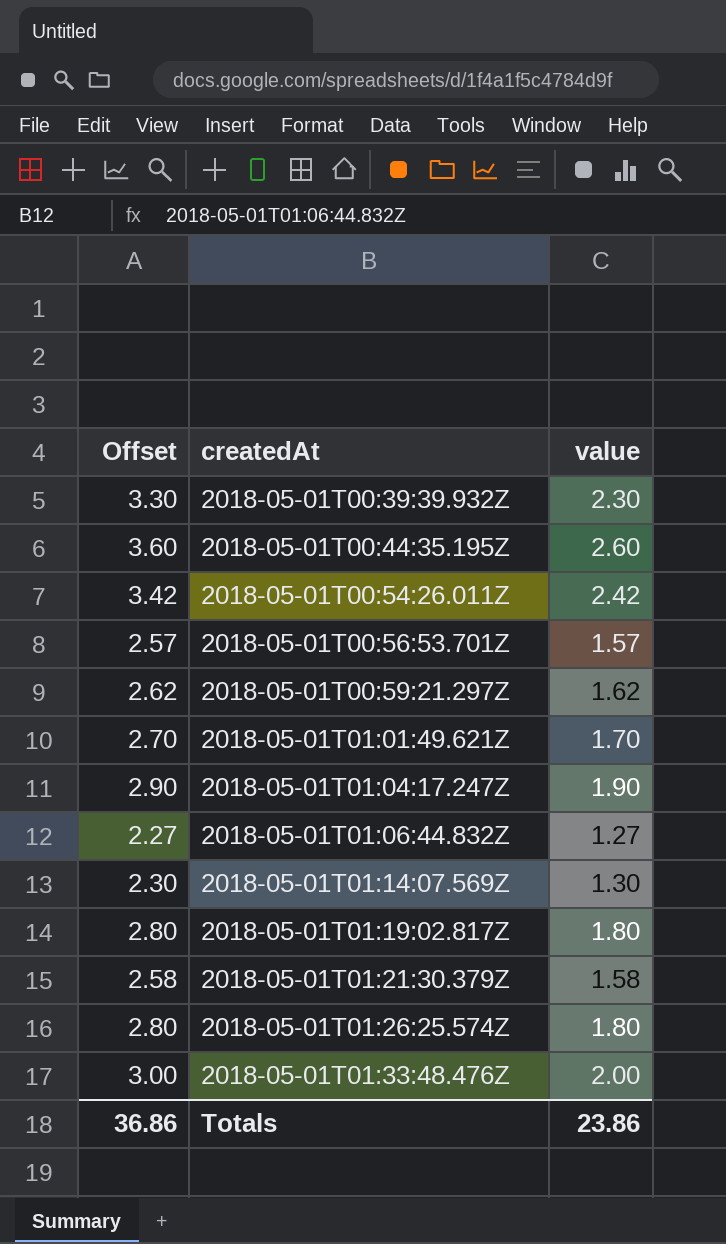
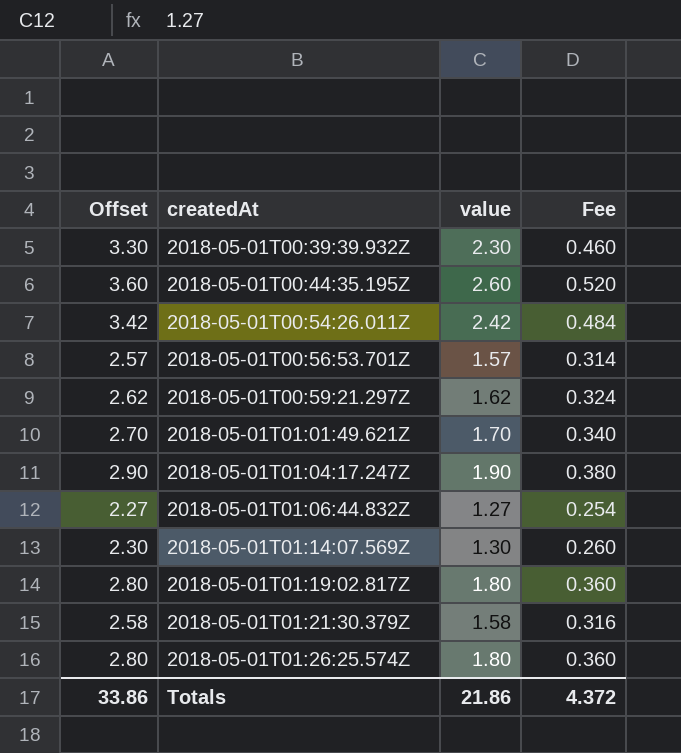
column Fee | formula: none -> [value] * 0.2
row 2018-05-01T01:33:48.476Z: 3.00 | 2.00 -> none
Totals | Offset: 36.86 -> 33.86
Totals | value: 23.86 -> 21.86

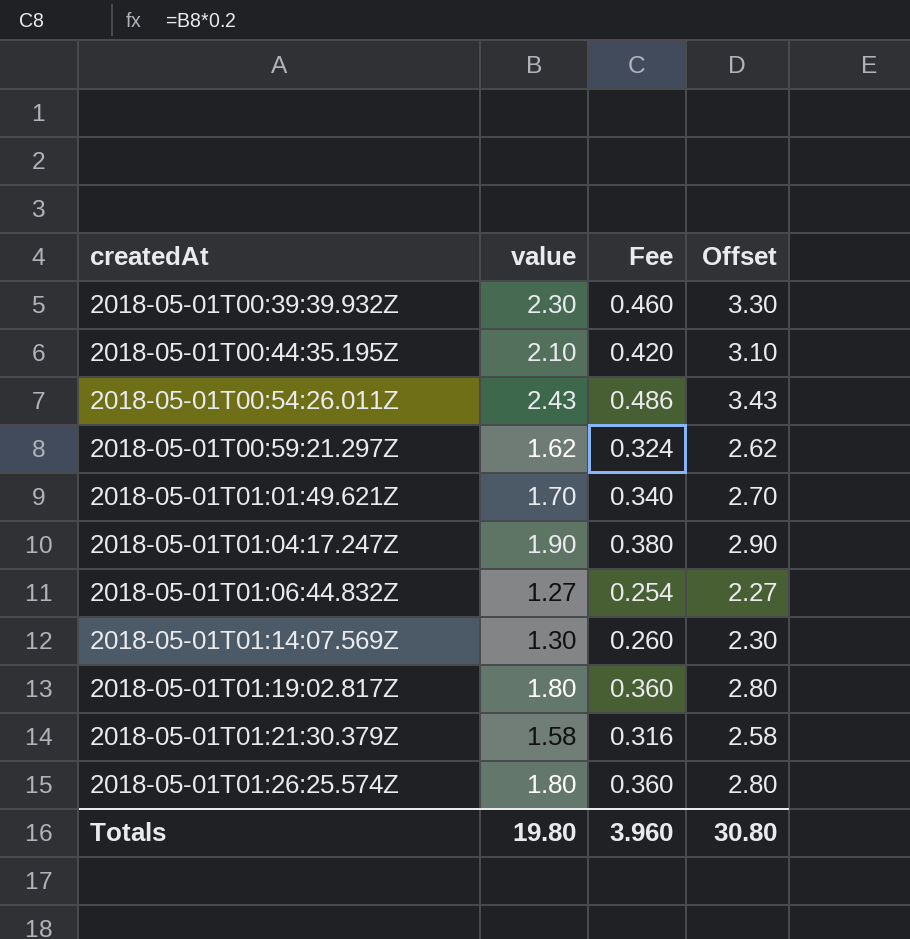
column Offset | position: 1 -> 4
row 2018-05-01T00:56:53.701Z: 2.57 | 1.57 | 0.314 -> none
2018-05-01T00:44:35.195Z | value: 2.60 -> 2.10
2018-05-01T00:44:35.195Z | Fee: 0.520 -> 0.420
2018-05-01T00:44:35.195Z | Offset: 3.60 -> 3.10
2018-05-01T00:54:26.011Z | value: 2.42 -> 2.43
2018-05-01T00:54:26.011Z | Fee: 0.484 -> 0.486
2018-05-01T00:54:26.011Z | Offset: 3.42 -> 3.43
Totals | value: 21.86 -> 19.80
Totals | Fee: 4.372 -> 3.960
Totals | Offset: 33.86 -> 30.80

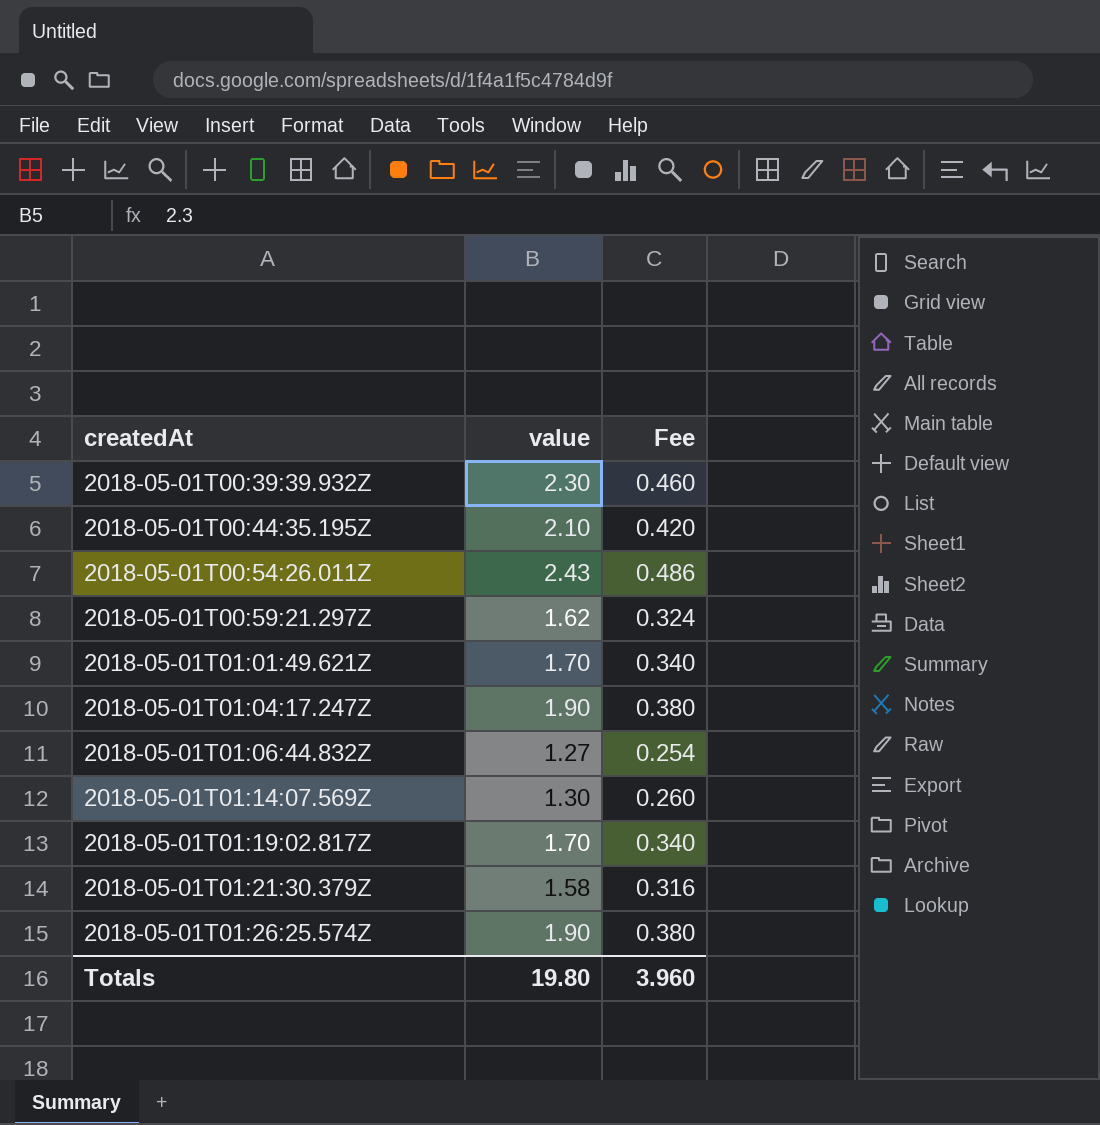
column Offset | formula: [value] + 1 -> none
2018-05-01T01:19:02.817Z | value: 1.80 -> 1.70
2018-05-01T01:19:02.817Z | Fee: 0.360 -> 0.340
2018-05-01T01:26:25.574Z | value: 1.80 -> 1.90
2018-05-01T01:26:25.574Z | Fee: 0.360 -> 0.380

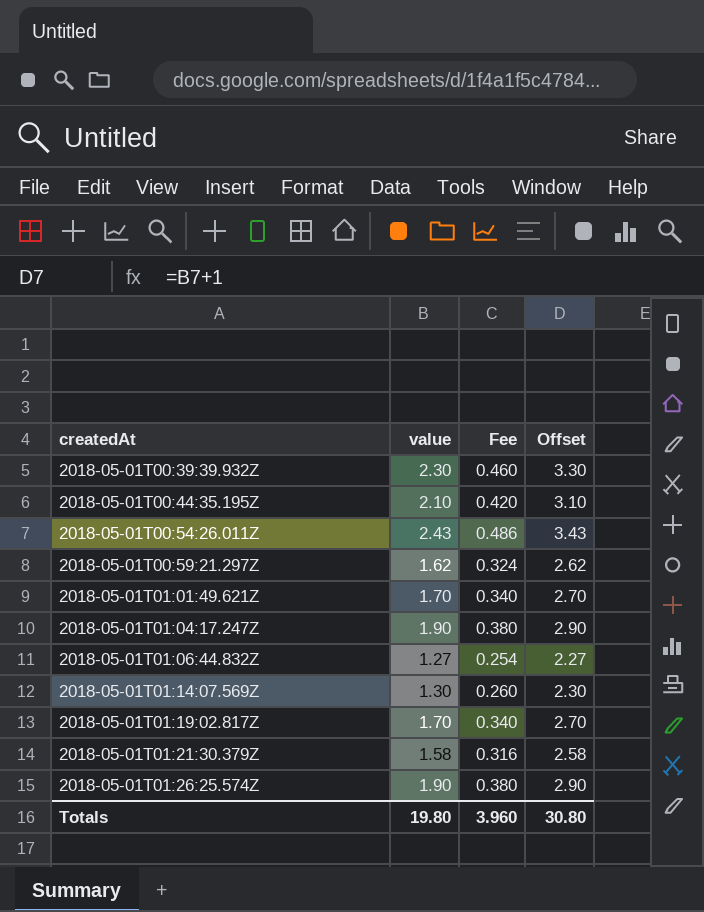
column Offset | formula: none -> [value] + 1

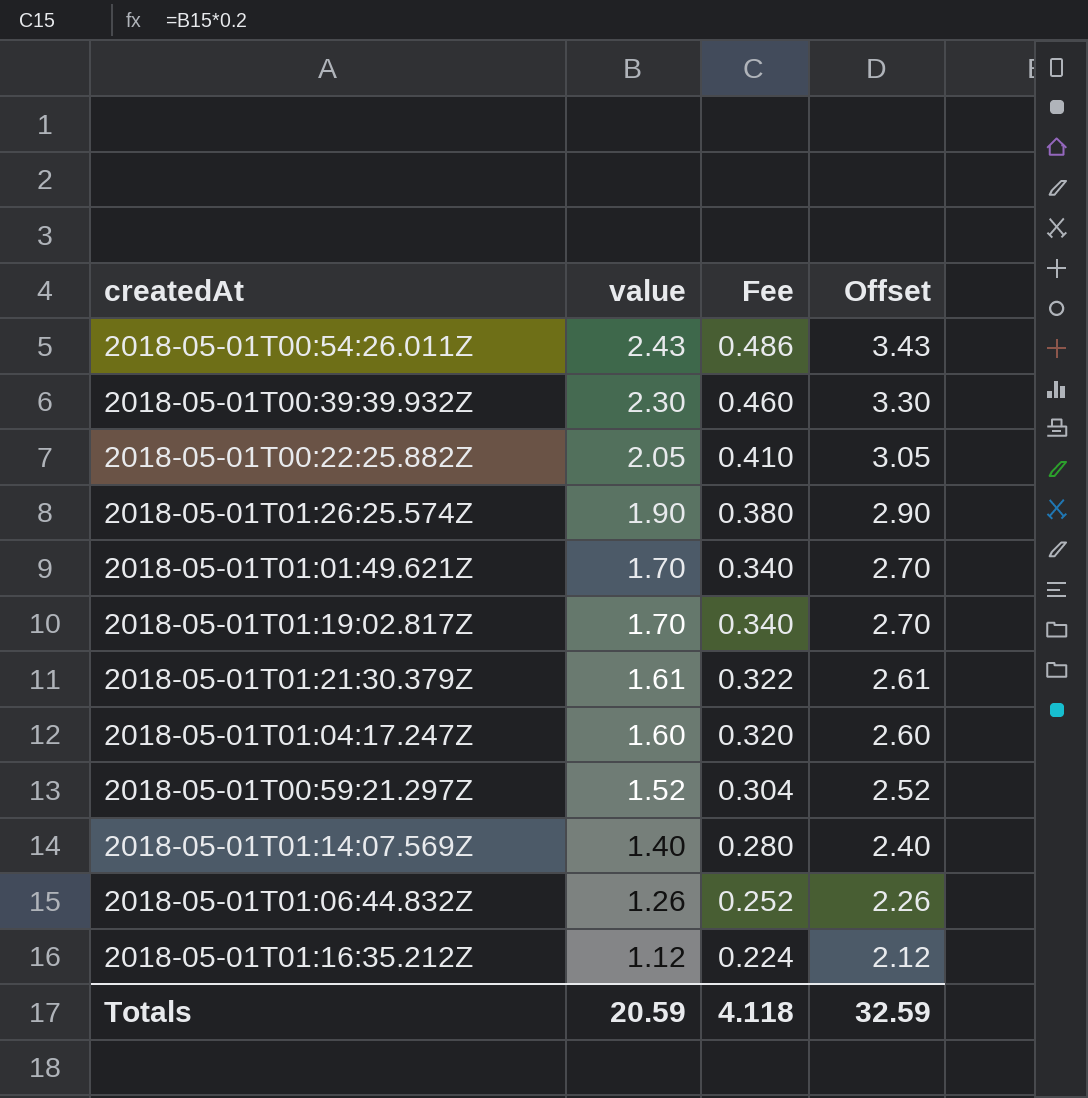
row order: createdAt ascending -> value descending
row 2018-05-01T00:44:35.195Z: 2.10 | 0.420 | 3.10 -> none
row 2018-05-01T00:22:25.882Z: none -> 2.05 | 0.410 | 3.05
2018-05-01T01:21:30.379Z | value: 1.58 -> 1.61
2018-05-01T01:21:30.379Z | Fee: 0.316 -> 0.322
2018-05-01T01:21:30.379Z | Offset: 2.58 -> 2.61
2018-05-01T01:04:17.247Z | value: 1.90 -> 1.60
2018-05-01T01:04:17.247Z | Fee: 0.380 -> 0.320
2018-05-01T01:04:17.247Z | Offset: 2.90 -> 2.60
2018-05-01T00:59:21.297Z | value: 1.62 -> 1.52
2018-05-01T00:59:21.297Z | Fee: 0.324 -> 0.304
2018-05-01T00:59:21.297Z | Offset: 2.62 -> 2.52
2018-05-01T01:14:07.569Z | value: 1.30 -> 1.40
2018-05-01T01:14:07.569Z | Fee: 0.260 -> 0.280
2018-05-01T01:14:07.569Z | Offset: 2.30 -> 2.40
2018-05-01T01:06:44.832Z | value: 1.27 -> 1.26
2018-05-01T01:06:44.832Z | Fee: 0.254 -> 0.252
2018-05-01T01:06:44.832Z | Offset: 2.27 -> 2.26
row 2018-05-01T01:16:35.212Z: none -> 1.12 | 0.224 | 2.12
Totals | value: 19.80 -> 20.59
Totals | Fee: 3.960 -> 4.118
Totals | Offset: 30.80 -> 32.59

